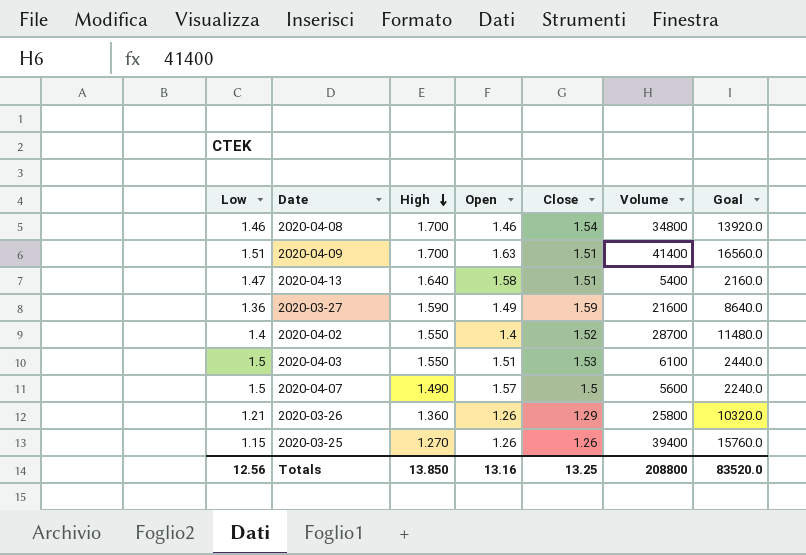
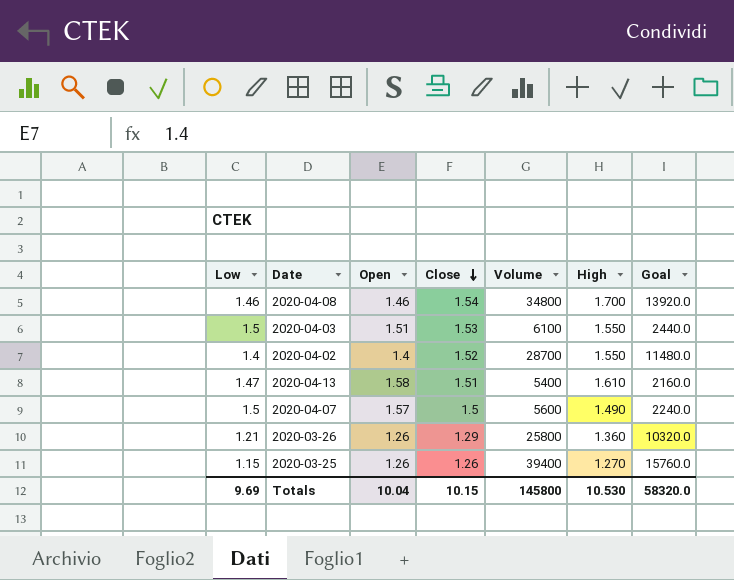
row order: High descending -> Close descending
column High | position: 3 -> 6
row 2020-04-09: 1.51 | 1.700 | 1.63 | 1.51 | 41400 | 16560.0 -> none
row 2020-03-27: 1.36 | 1.590 | 1.49 | 1.59 | 21600 | 8640.0 -> none
2020-04-13 | High: 1.640 -> 1.610
Totals | Low: 12.56 -> 9.69
Totals | Open: 13.16 -> 10.04
Totals | Close: 13.25 -> 10.15
Totals | Volume: 208800 -> 145800
Totals | High: 13.850 -> 10.530
Totals | Goal: 83520.0 -> 58320.0

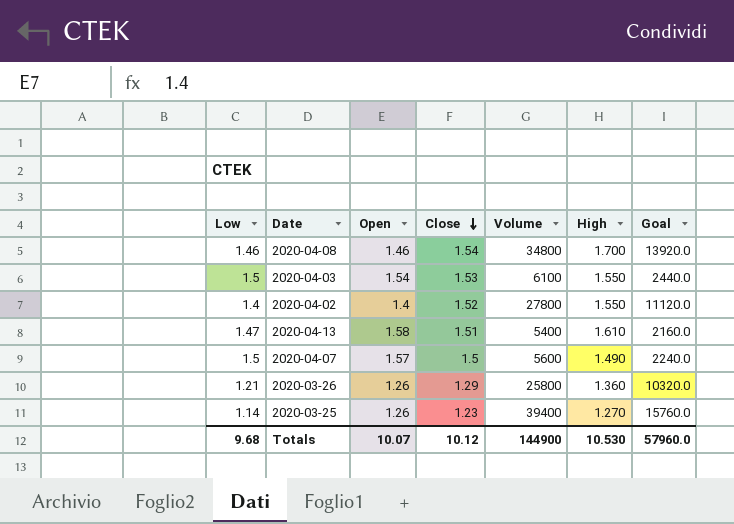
2020-04-03 | Open: 1.51 -> 1.54
2020-04-02 | Volume: 28700 -> 27800
2020-04-02 | Goal: 11480.0 -> 11120.0
2020-03-25 | Low: 1.15 -> 1.14
2020-03-25 | Close: 1.26 -> 1.23
Totals | Low: 9.69 -> 9.68
Totals | Open: 10.04 -> 10.07
Totals | Close: 10.15 -> 10.12
Totals | Volume: 145800 -> 144900
Totals | Goal: 58320.0 -> 57960.0

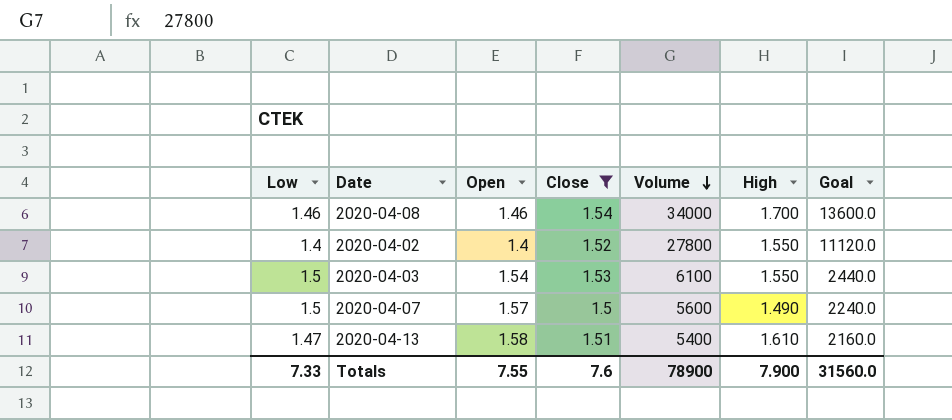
filter: none -> Close >= 1.5
row order: Close descending -> Volume descending
2020-04-08 | Volume: 34800 -> 34000
2020-04-08 | Goal: 13920.0 -> 13600.0
Totals | Low: 9.68 -> 7.33
Totals | Open: 10.07 -> 7.55
Totals | Close: 10.12 -> 7.6
Totals | Volume: 144900 -> 78900
Totals | High: 10.530 -> 7.900
Totals | Goal: 57960.0 -> 31560.0

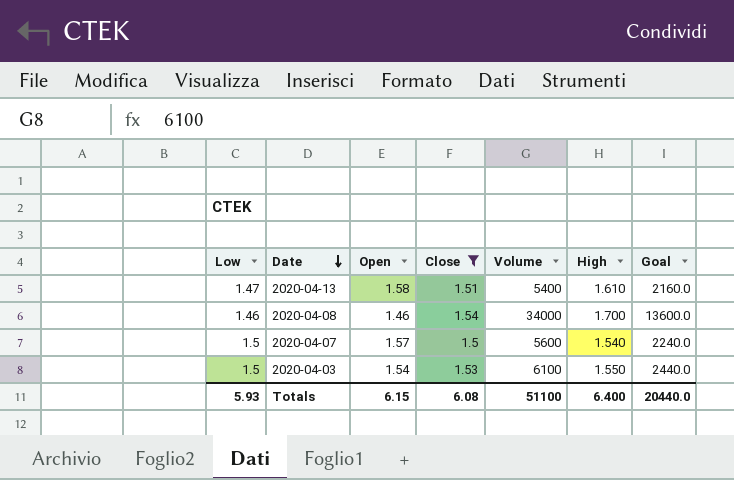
row order: Volume descending -> Date descending
row 2020-04-02: 1.4 | 1.4 | 1.52 | 27800 | 1.550 | 11120.0 -> none
2020-04-07 | High: 1.490 -> 1.540
Totals | Low: 7.33 -> 5.93
Totals | Open: 7.55 -> 6.15
Totals | Close: 7.6 -> 6.08
Totals | Volume: 78900 -> 51100
Totals | High: 7.900 -> 6.400
Totals | Goal: 31560.0 -> 20440.0

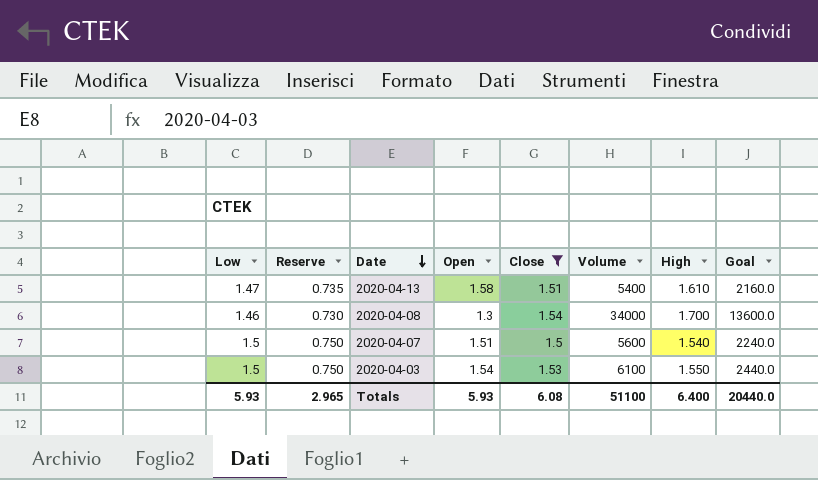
column Reserve | formula: none -> [Low] * 0.5
2020-04-08 | Open: 1.46 -> 1.3
2020-04-07 | Open: 1.57 -> 1.51
Totals | Open: 6.15 -> 5.93

